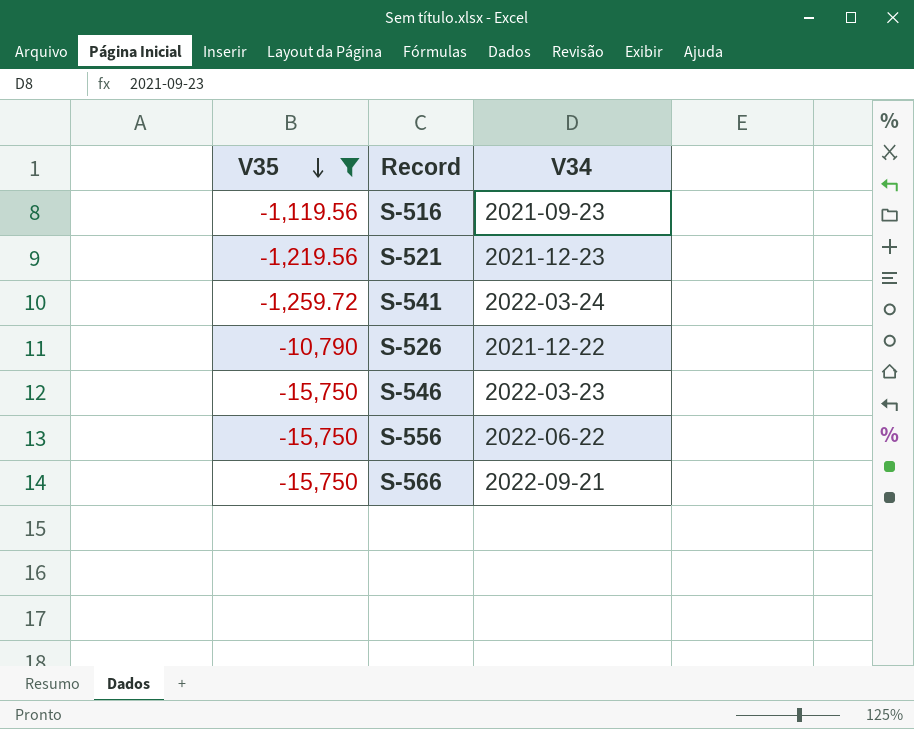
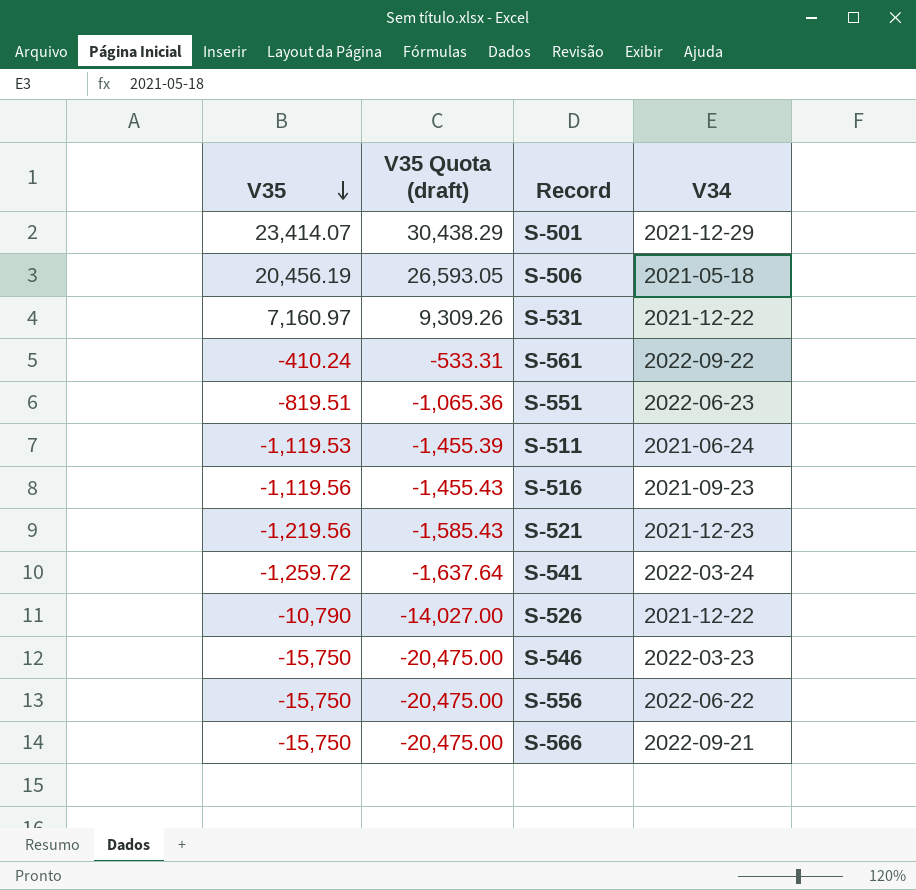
filter: V35 <= -1,119.56 -> none
column V35 Quota (draft) | formula: none -> [V35] * 1.3

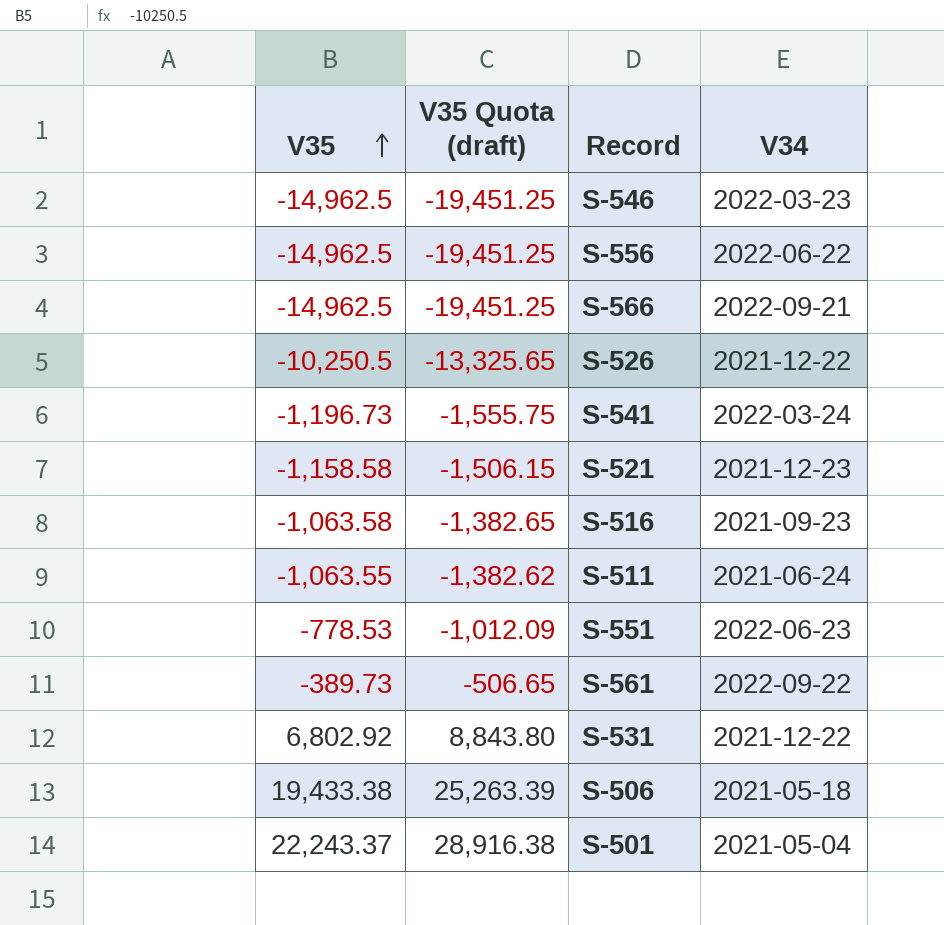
row order: V35 descending -> V35 ascending
S-546 | V35: -15,750 -> -14,962.5
S-546 | V35 Quota (draft): -20,475.00 -> -19,451.25
S-556 | V35: -15,750 -> -14,962.5
S-556 | V35 Quota (draft): -20,475.00 -> -19,451.25
S-566 | V35: -15,750 -> -14,962.5
S-566 | V35 Quota (draft): -20,475.00 -> -19,451.25
S-526 | V35: -10,790 -> -10,250.5
S-526 | V35 Quota (draft): -14,027.00 -> -13,325.65
S-541 | V35: -1,259.72 -> -1,196.73
S-541 | V35 Quota (draft): -1,637.64 -> -1,555.75
S-521 | V35: -1,219.56 -> -1,158.58
S-521 | V35 Quota (draft): -1,585.43 -> -1,506.15
S-516 | V35: -1,119.56 -> -1,063.58
S-516 | V35 Quota (draft): -1,455.43 -> -1,382.65
S-511 | V35: -1,119.53 -> -1,063.55
S-511 | V35 Quota (draft): -1,455.39 -> -1,382.62
S-551 | V35: -819.51 -> -778.53
S-551 | V35 Quota (draft): -1,065.36 -> -1,012.09
S-561 | V35: -410.24 -> -389.73
S-561 | V35 Quota (draft): -533.31 -> -506.65
S-531 | V35: 7,160.97 -> 6,802.92
S-531 | V35 Quota (draft): 9,309.26 -> 8,843.80
S-506 | V35: 20,456.19 -> 19,433.38
S-506 | V35 Quota (draft): 26,593.05 -> 25,263.39
S-501 | V35: 23,414.07 -> 22,243.37
S-501 | V35 Quota (draft): 30,438.29 -> 28,916.38
S-501 | V34: 2021-12-29 -> 2021-05-04

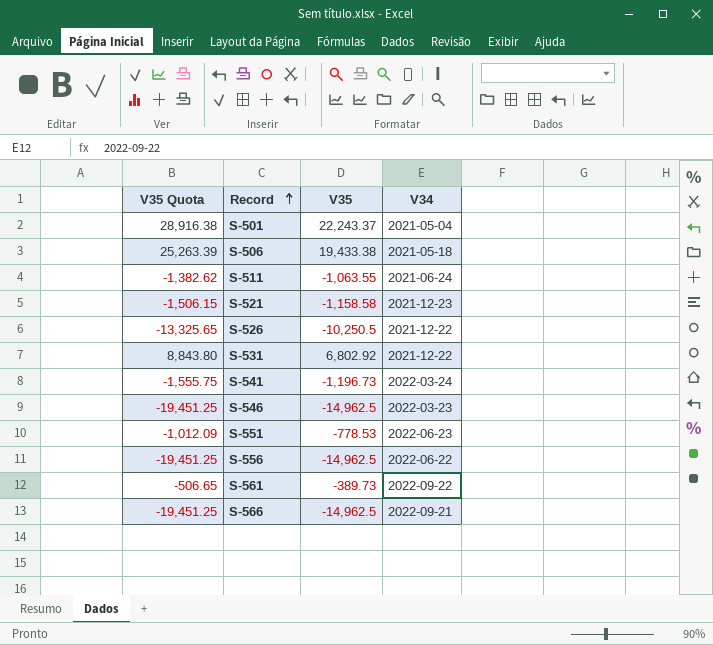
row order: V35 ascending -> Record ascending
column name: V35 Quota (draft) -> V35 Quota
column V35 | position: 1 -> 3
row S-516: -1,063.58 | -1,382.65 | 2021-09-23 -> none

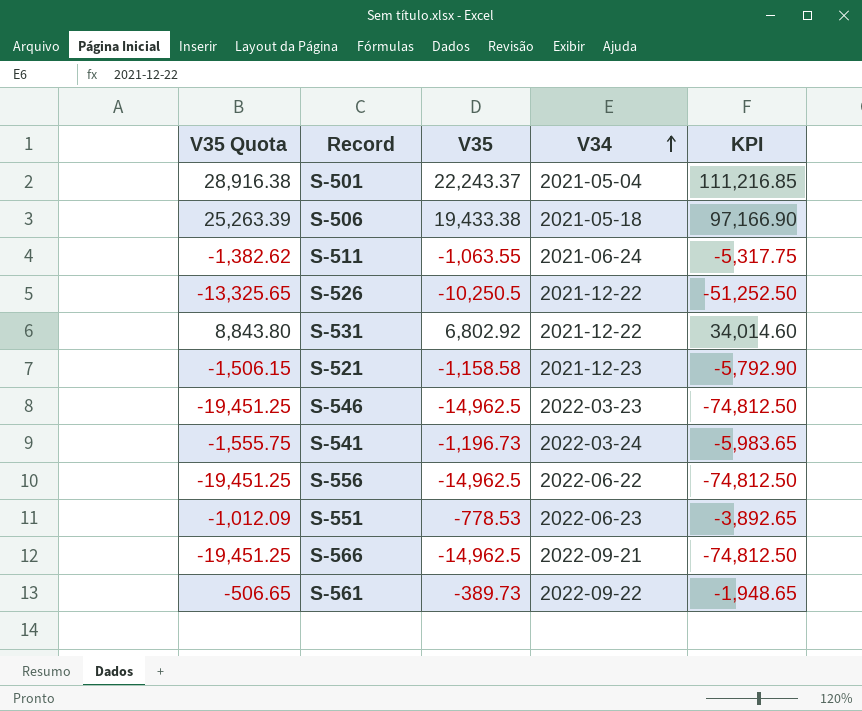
row order: Record ascending -> V34 ascending
column KPI | formula: none -> [V35] * 5

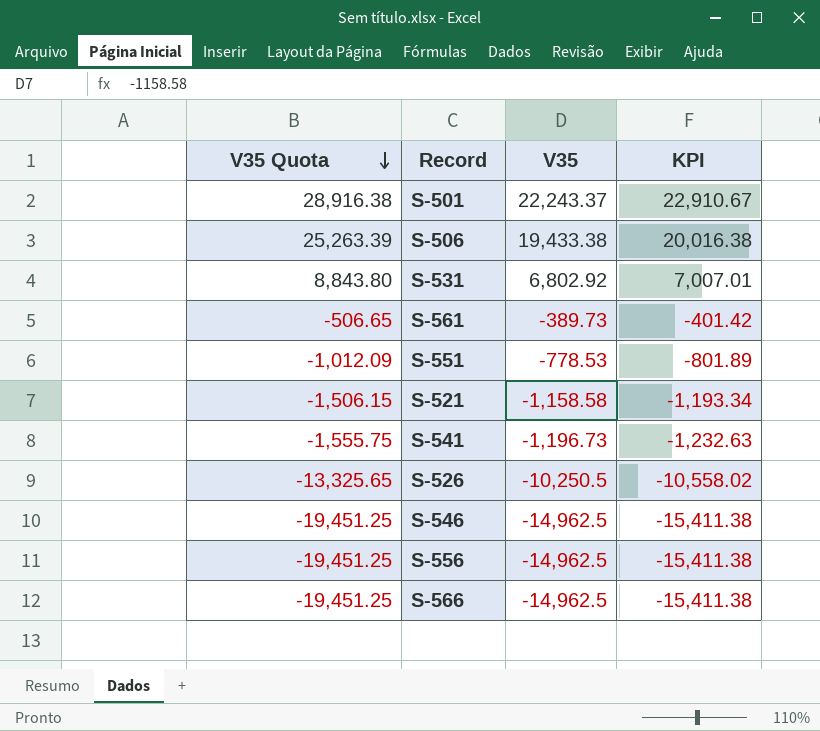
row order: V34 ascending -> V35 Quota descending
column V34 | position: 4 -> none
column KPI | formula: [V35] * 5 -> [V35] * 1.03
row S-511: -1,382.62 | -1,063.55 | 2021-06-24 | -5,317.75 -> none

